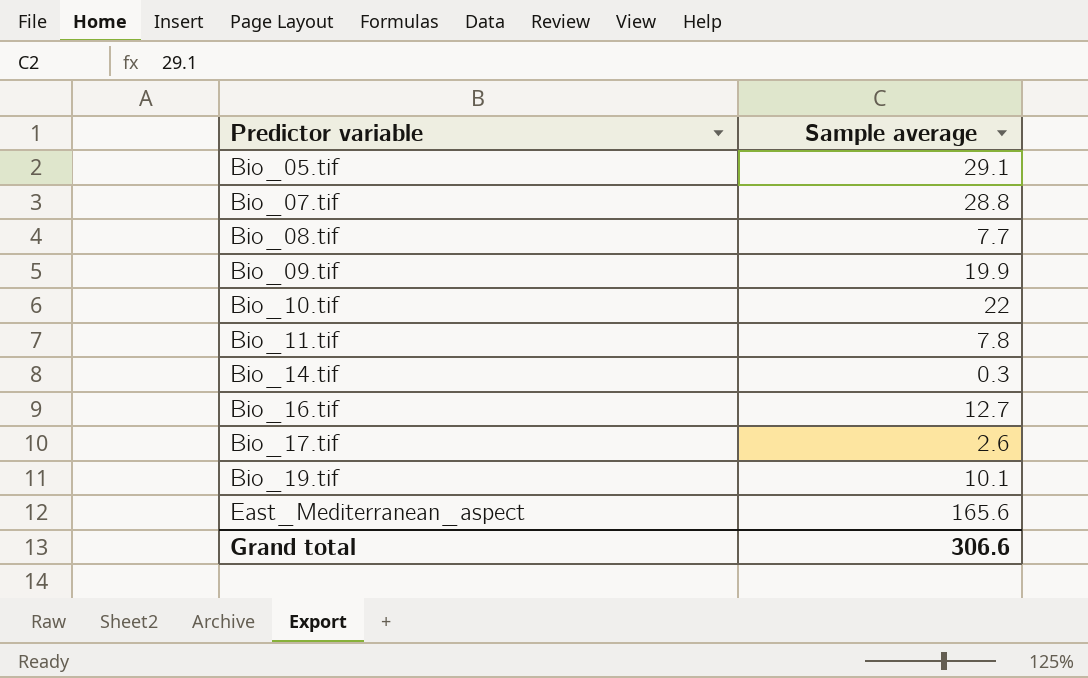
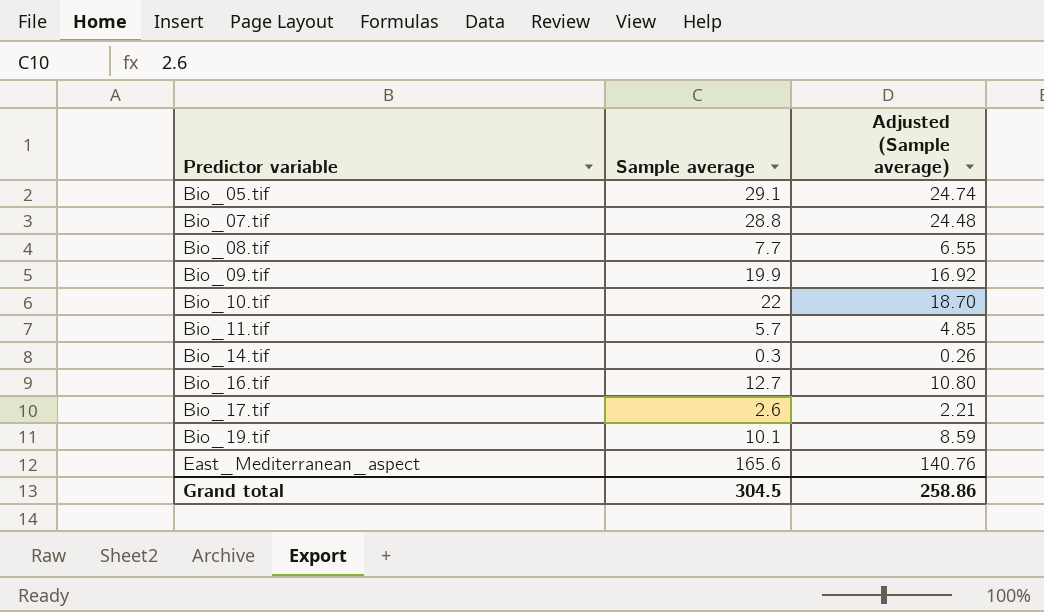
column Adjusted (Sample average) | formula: none -> [Sample average] * 0.85
Bio_11.tif | Sample average: 7.8 -> 5.7
Grand total | Sample average: 306.6 -> 304.5

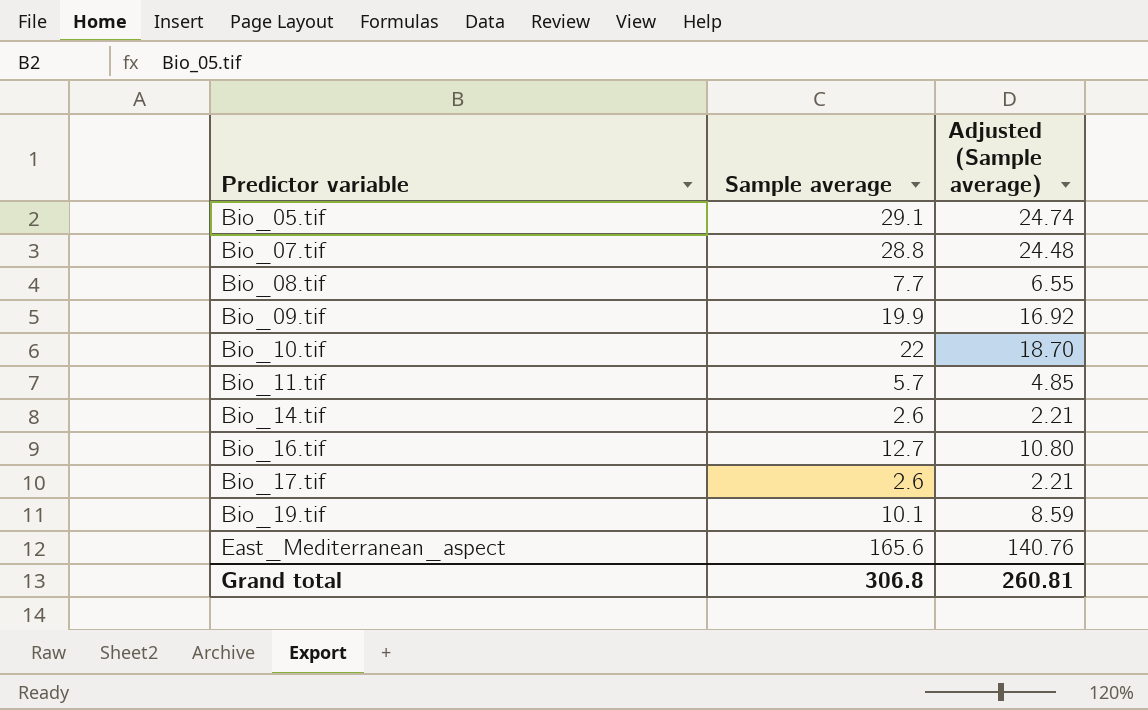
Bio_14.tif | Sample average: 0.3 -> 2.6
Bio_14.tif | Adjusted (Sample average): 0.26 -> 2.21
Grand total | Sample average: 304.5 -> 306.8
Grand total | Adjusted (Sample average): 258.86 -> 260.81

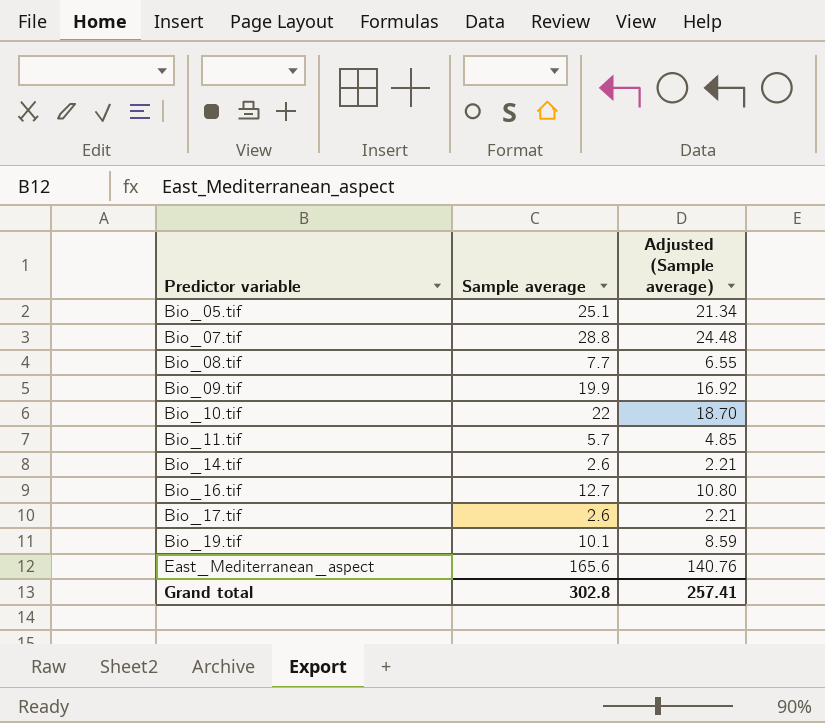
Bio_05.tif | Sample average: 29.1 -> 25.1
Bio_05.tif | Adjusted (Sample average): 24.74 -> 21.34
Grand total | Sample average: 306.8 -> 302.8
Grand total | Adjusted (Sample average): 260.81 -> 257.41

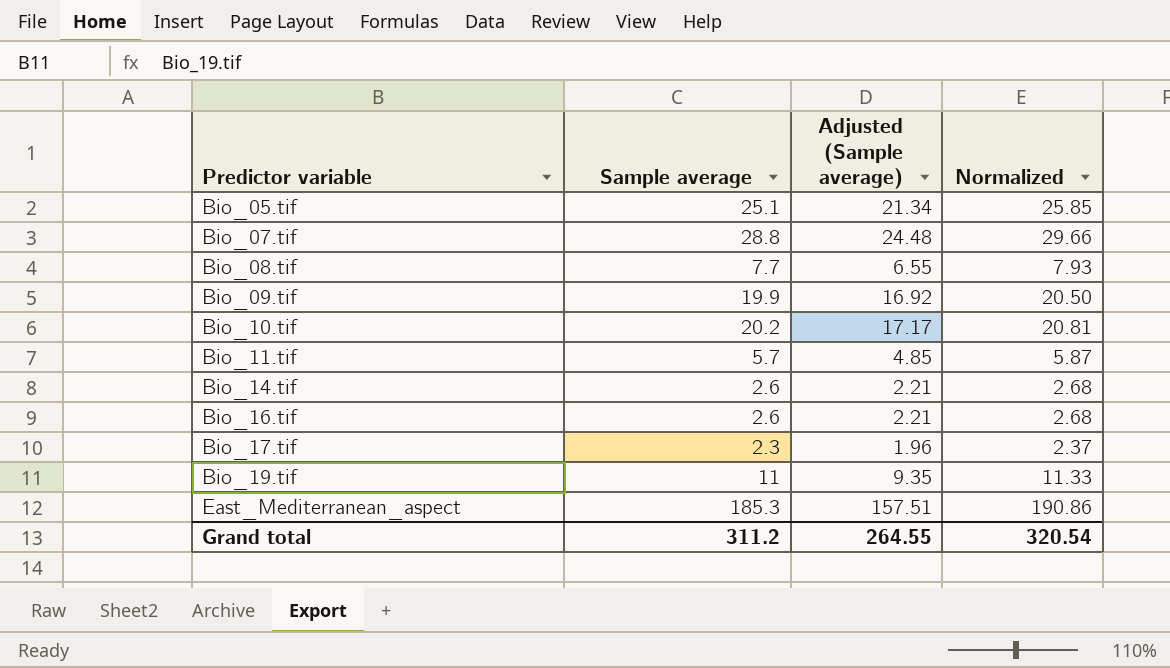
column Normalized | formula: none -> [Sample average] * 1.03
Bio_10.tif | Sample average: 22 -> 20.2
Bio_10.tif | Adjusted (Sample average): 18.70 -> 17.17
Bio_16.tif | Sample average: 12.7 -> 2.6
Bio_16.tif | Adjusted (Sample average): 10.80 -> 2.21
Bio_17.tif | Sample average: 2.6 -> 2.3
Bio_17.tif | Adjusted (Sample average): 2.21 -> 1.96
Bio_19.tif | Sample average: 10.1 -> 11
Bio_19.tif | Adjusted (Sample average): 8.59 -> 9.35
East_Mediterranean_aspect | Sample average: 165.6 -> 185.3
East_Mediterranean_aspect | Adjusted (Sample average): 140.76 -> 157.51
Grand total | Sample average: 302.8 -> 311.2
Grand total | Adjusted (Sample average): 257.41 -> 264.55

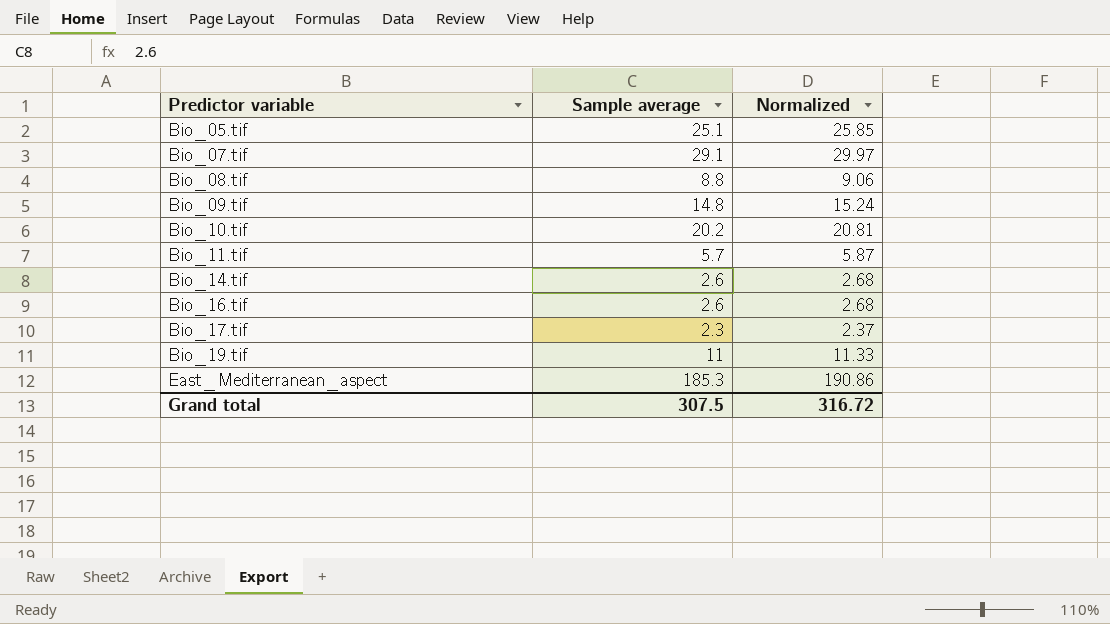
column Adjusted (Sample average) | formula: [Sample average] * 0.85 -> none
Bio_07.tif | Sample average: 28.8 -> 29.1
Bio_07.tif | Normalized: 29.66 -> 29.97
Bio_08.tif | Sample average: 7.7 -> 8.8
Bio_08.tif | Normalized: 7.93 -> 9.06
Bio_09.tif | Sample average: 19.9 -> 14.8
Bio_09.tif | Normalized: 20.50 -> 15.24
Grand total | Sample average: 311.2 -> 307.5
Grand total | Normalized: 320.54 -> 316.72

